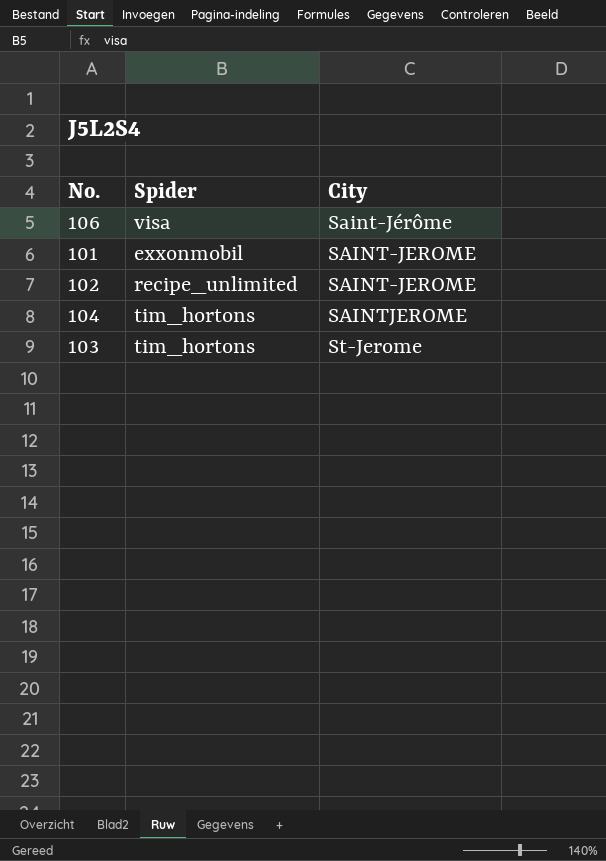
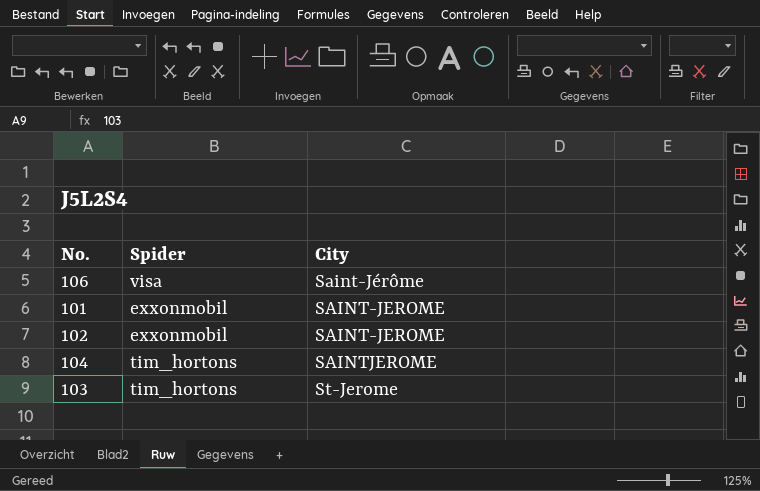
102 | Spider: recipe_unlimited -> exxonmobil

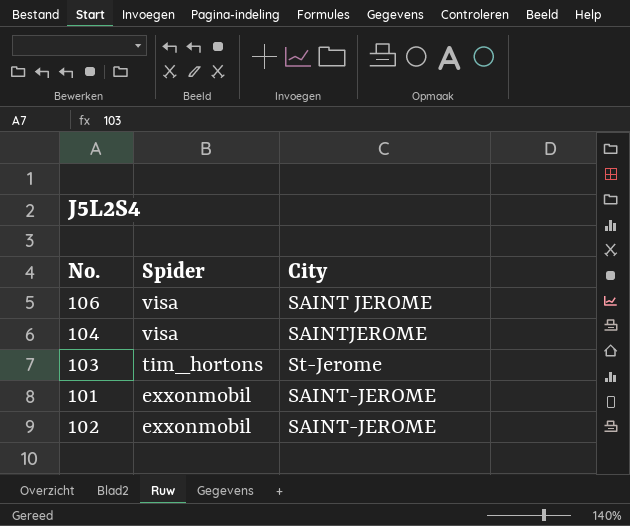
row order: City ascending -> Spider descending
106 | City: Saint-Jérôme -> SAINT JEROME
104 | Spider: tim_hortons -> visa

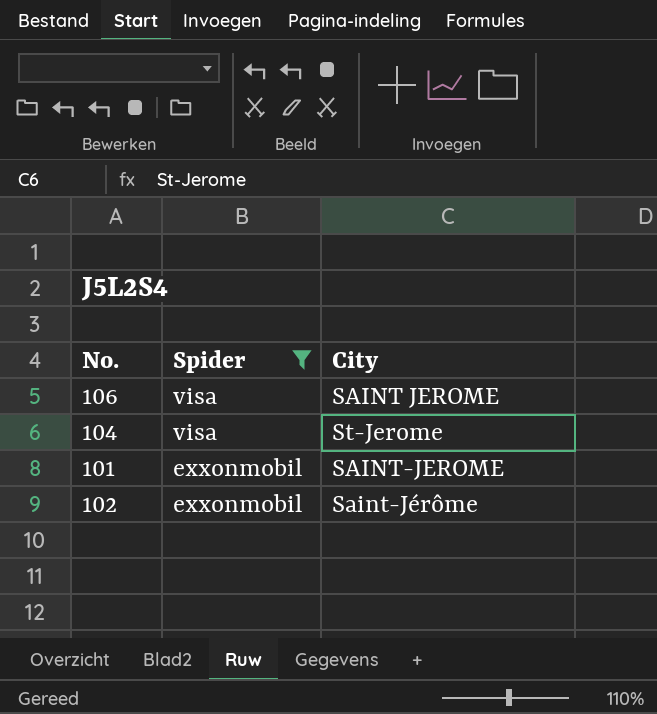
filter: none -> Spider != tim_hortons
104 | City: SAINTJEROME -> St-Jerome
102 | City: SAINT-JEROME -> Saint-Jérôme

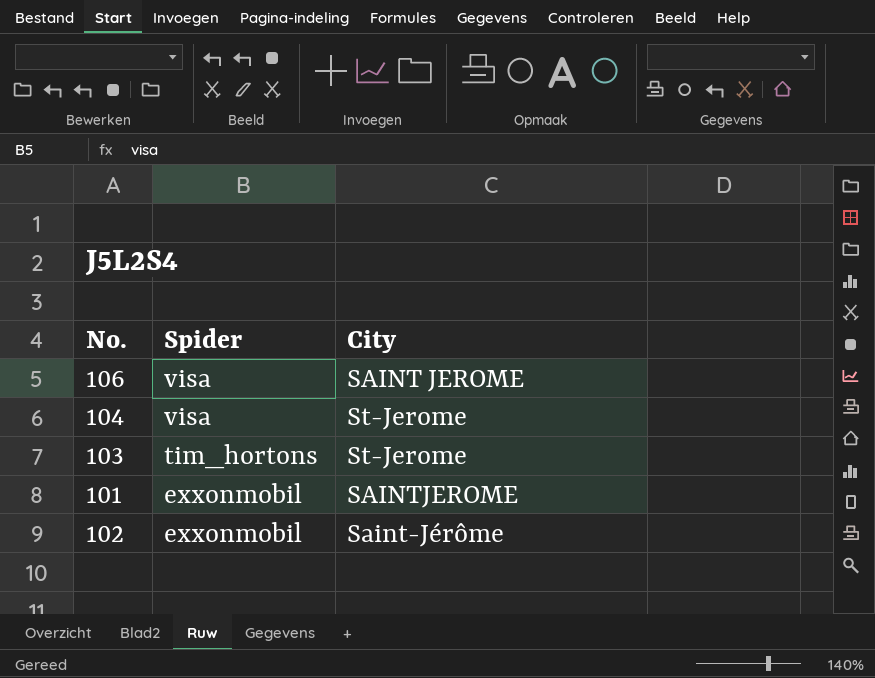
filter: Spider != tim_hortons -> none
101 | City: SAINT-JEROME -> SAINTJEROME

